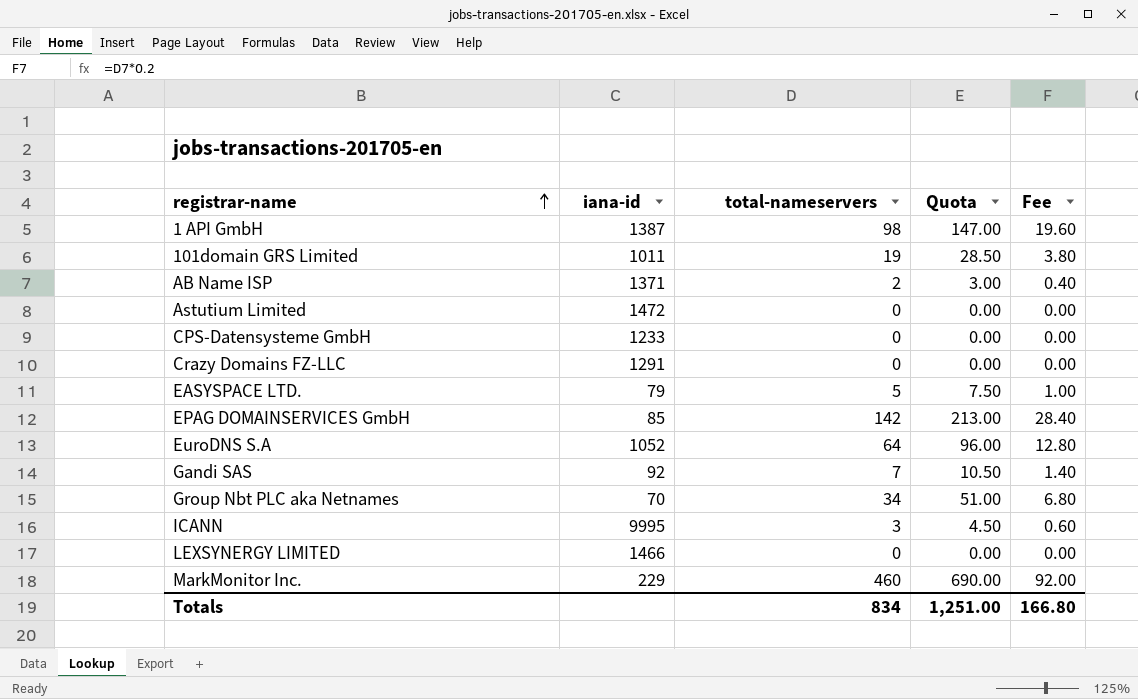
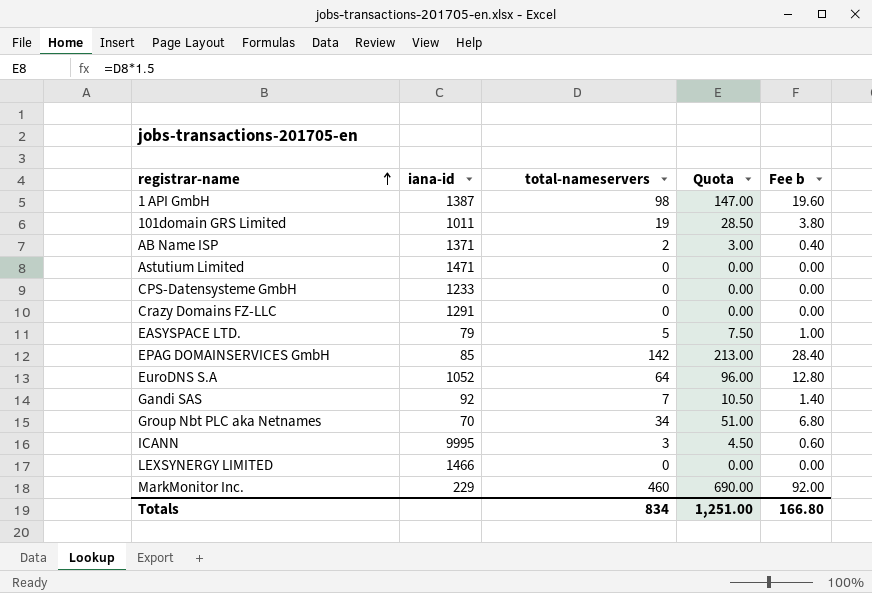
column name: Fee -> Fee b
Astutium Limited | iana-id: 1472 -> 1471

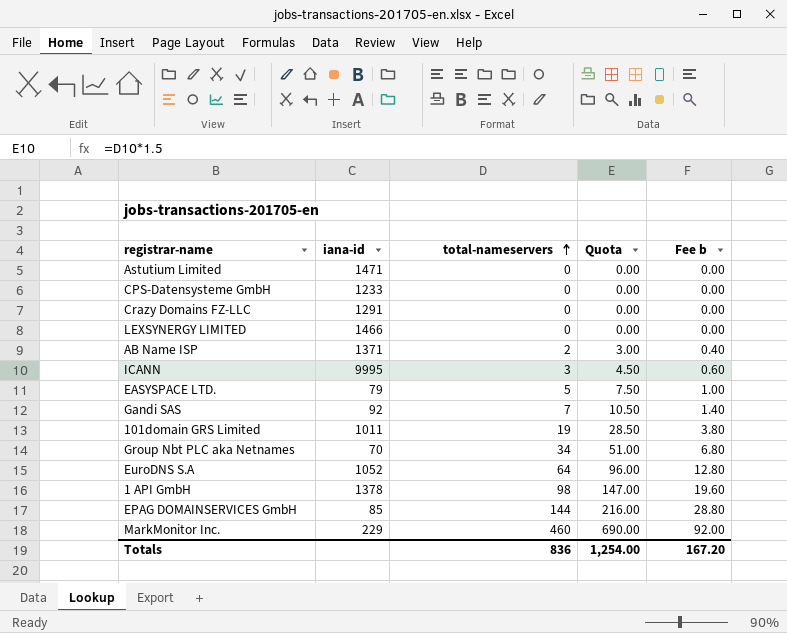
row order: registrar-name ascending -> total-nameservers ascending
1 API GmbH | iana-id: 1387 -> 1378
EPAG DOMAINSERVICES GmbH | total-nameservers: 142 -> 144
EPAG DOMAINSERVICES GmbH | Quota: 213.00 -> 216.00
EPAG DOMAINSERVICES GmbH | Fee b: 28.40 -> 28.80
Totals | total-nameservers: 834 -> 836
Totals | Quota: 1,251.00 -> 1,254.00
Totals | Fee b: 166.80 -> 167.20

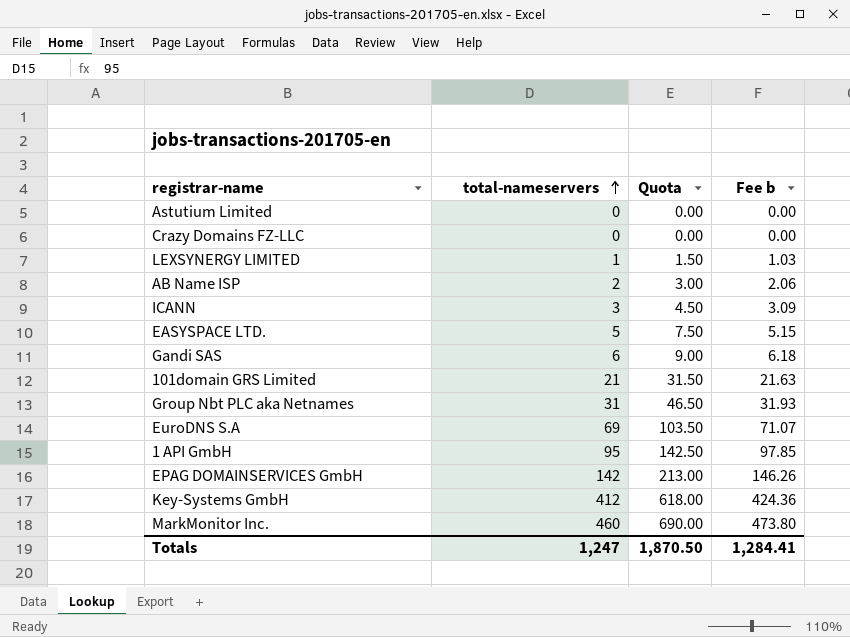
column iana-id | position: 2 -> none
column Fee b | formula: [total-nameservers] * 0.2 -> [total-nameservers] * 1.03
row CPS-Datensysteme GmbH: 1233 | 0 | 0.00 | 0.00 -> none
LEXSYNERGY LIMITED | total-nameservers: 0 -> 1
LEXSYNERGY LIMITED | Quota: 0.00 -> 1.50
Gandi SAS | total-nameservers: 7 -> 6
Gandi SAS | Quota: 10.50 -> 9.00
101domain GRS Limited | total-nameservers: 19 -> 21
101domain GRS Limited | Quota: 28.50 -> 31.50
Group Nbt PLC aka Netnames | total-nameservers: 34 -> 31
Group Nbt PLC aka Netnames | Quota: 51.00 -> 46.50
EuroDNS S.A | total-nameservers: 64 -> 69
EuroDNS S.A | Quota: 96.00 -> 103.50
1 API GmbH | total-nameservers: 98 -> 95
1 API GmbH | Quota: 147.00 -> 142.50
EPAG DOMAINSERVICES GmbH | total-nameservers: 144 -> 142
EPAG DOMAINSERVICES GmbH | Quota: 216.00 -> 213.00
row Key-Systems GmbH: none -> 412 | 618.00 | 424.36
Totals | total-nameservers: 836 -> 1,247
Totals | Quota: 1,254.00 -> 1,870.50
Totals | Fee b: 167.20 -> 1,284.41

